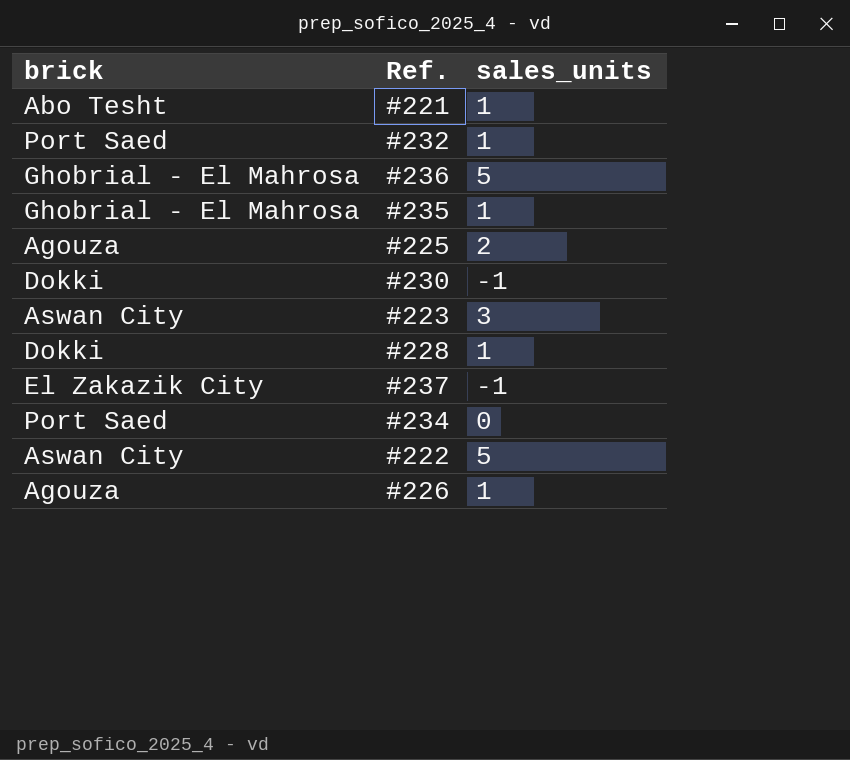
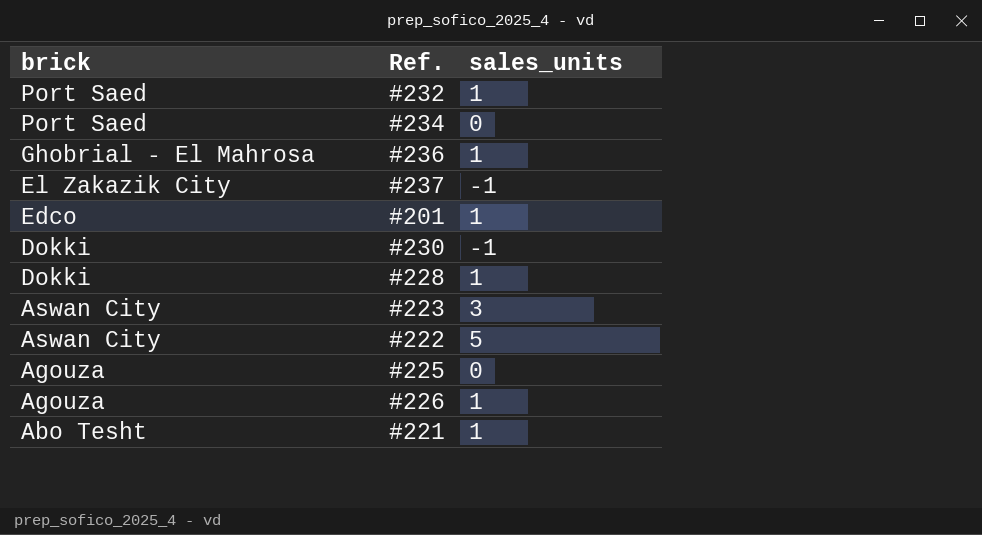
row order: none -> brick descending
row #235: Ghobrial - El Mahrosa | 1 -> none
#236 | sales_units: 5 -> 1
row #201: none -> Edco | 1
#225 | sales_units: 2 -> 0

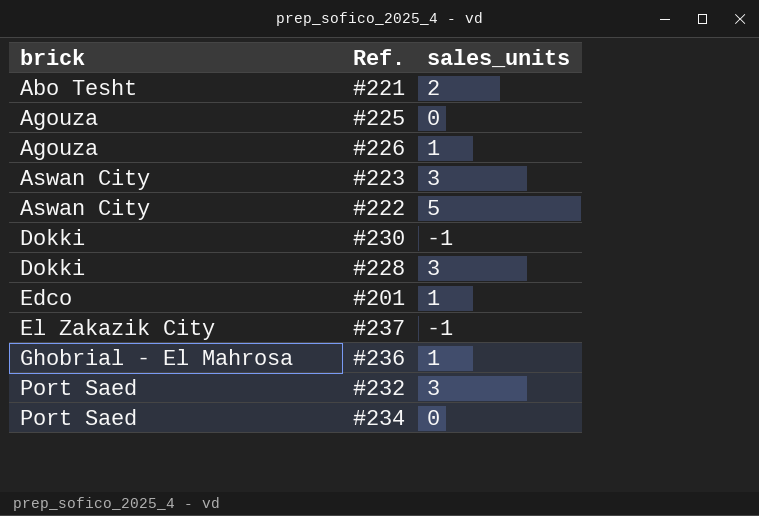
row order: brick descending -> brick ascending
#221 | sales_units: 1 -> 2
#228 | sales_units: 1 -> 3
#232 | sales_units: 1 -> 3

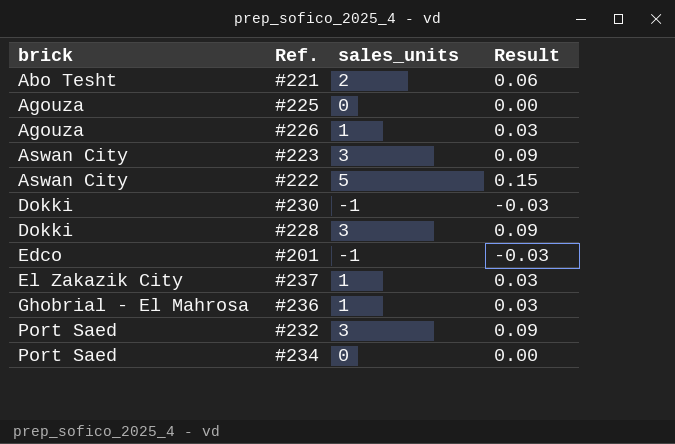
column Result | formula: none -> [sales_units] * 0.03
#201 | sales_units: 1 -> -1
#237 | sales_units: -1 -> 1

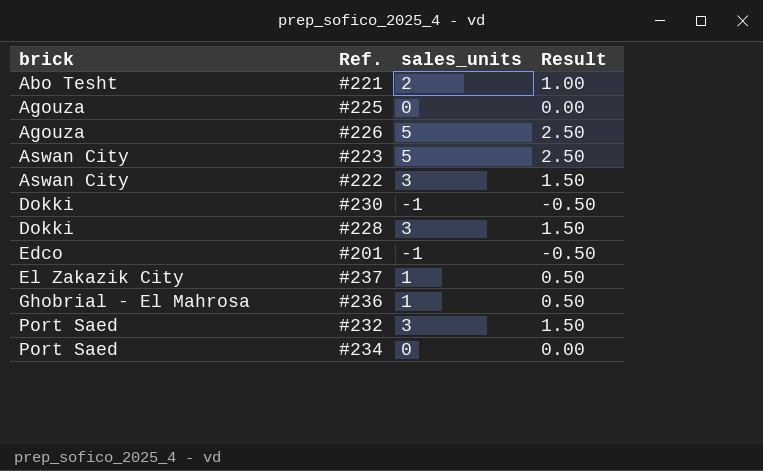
column Result | formula: [sales_units] * 0.03 -> [sales_units] * 0.5
#226 | sales_units: 1 -> 5
#223 | sales_units: 3 -> 5
#222 | sales_units: 5 -> 3

